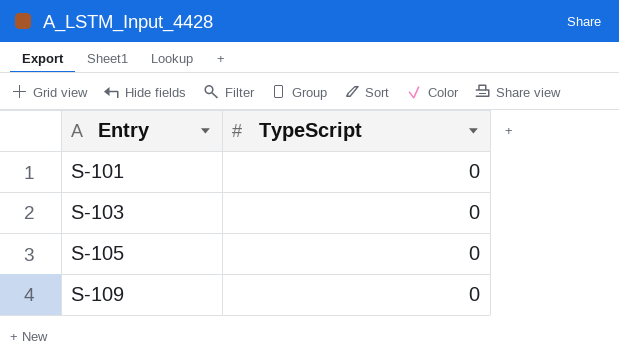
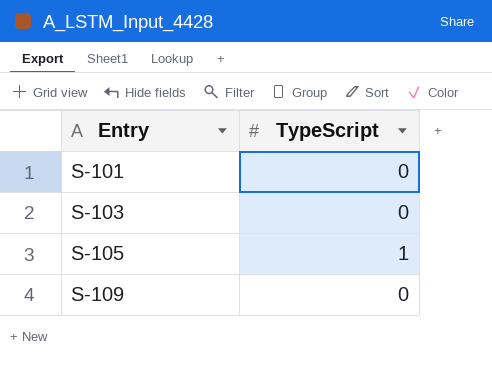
S-105 | TypeScript: 0 -> 1

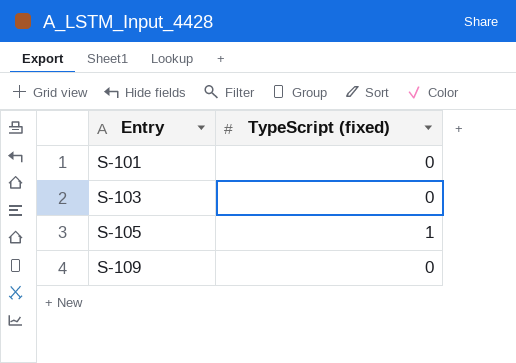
column name: TypeScript -> TypeScript (fixed)

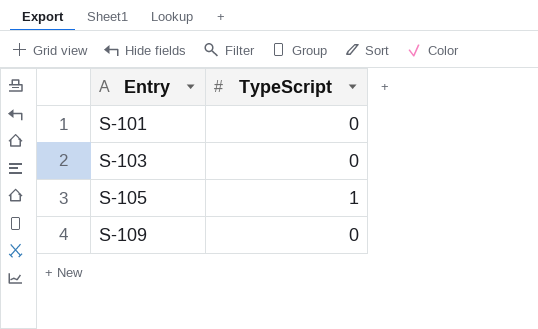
column name: TypeScript (fixed) -> TypeScript

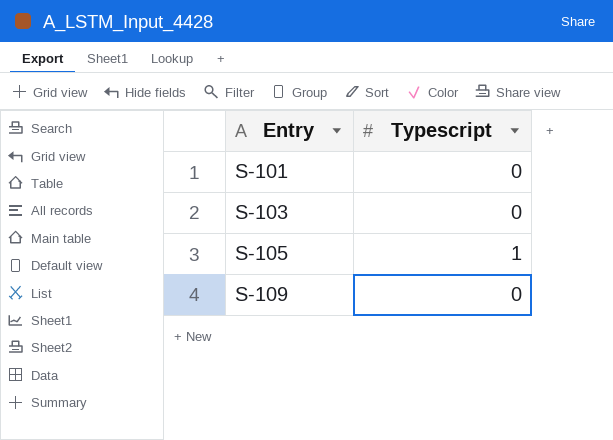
column name: TypeScript -> Typescript

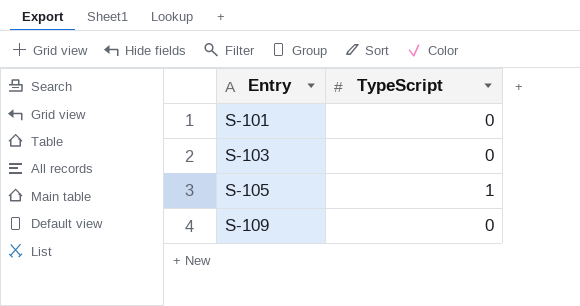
column name: Typescript -> TypeScript

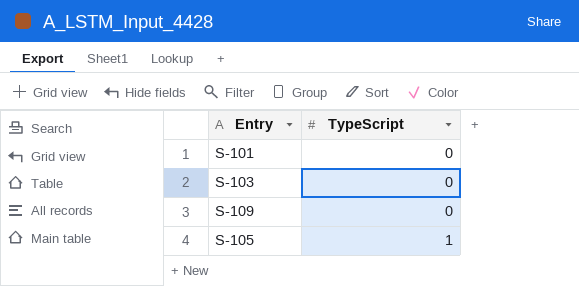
row order: Entry ascending -> TypeScript ascending

